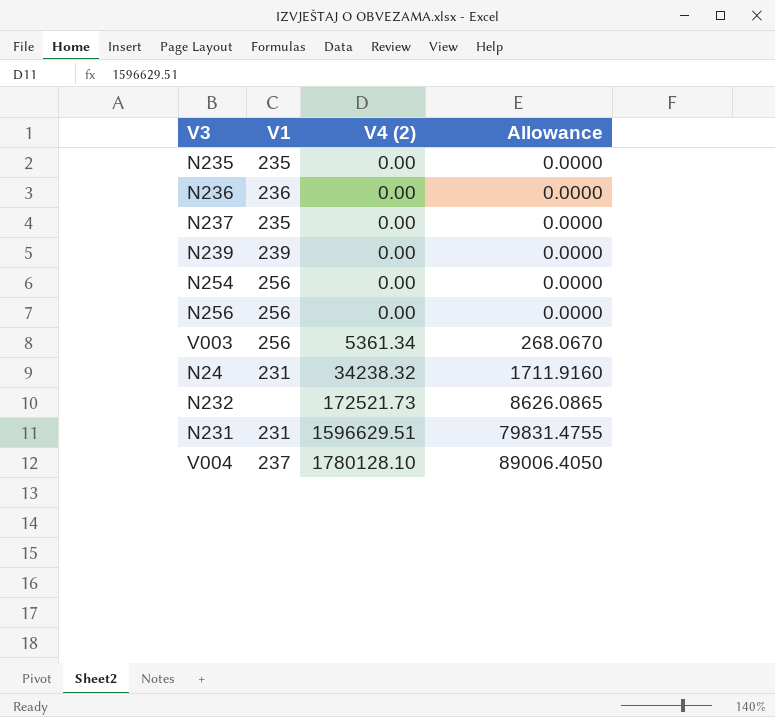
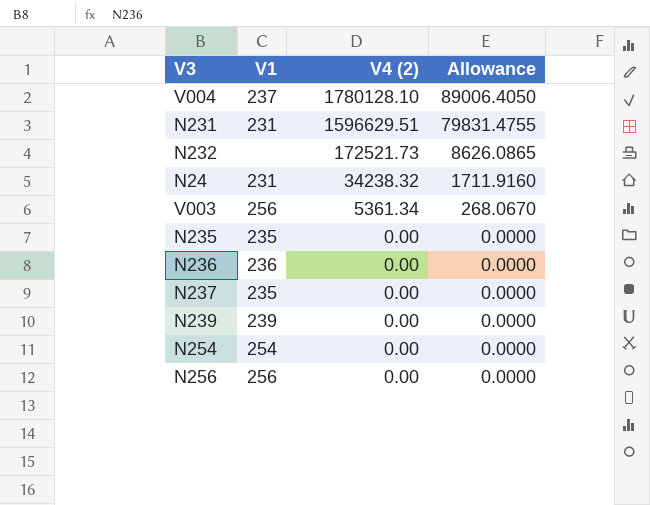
row order: V4 (2) ascending -> V4 (2) descending
N254 | V1: 256 -> 254

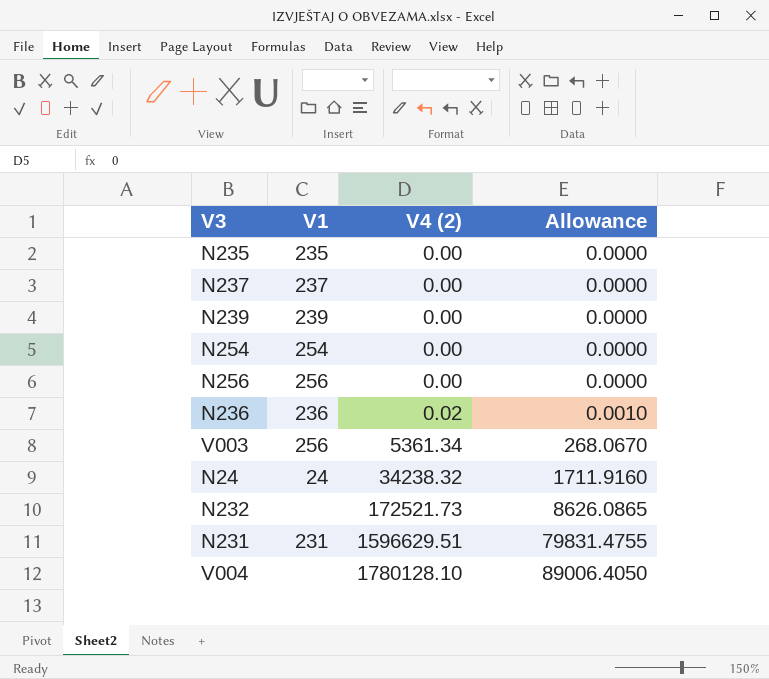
row order: V4 (2) descending -> V4 (2) ascending
N237 | V1: 235 -> 237
N236 | V4 (2): 0.00 -> 0.02
N236 | Allowance: 0.0000 -> 0.0010
N24 | V1: 231 -> 24
V004 | V1: 237 -> none

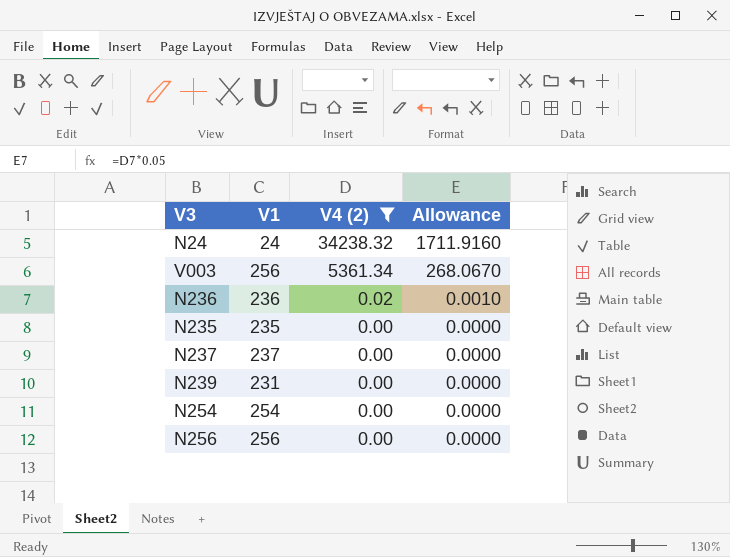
filter: none -> V4 (2) <= 34238.32
row order: V4 (2) ascending -> V4 (2) descending
N239 | V1: 239 -> 231

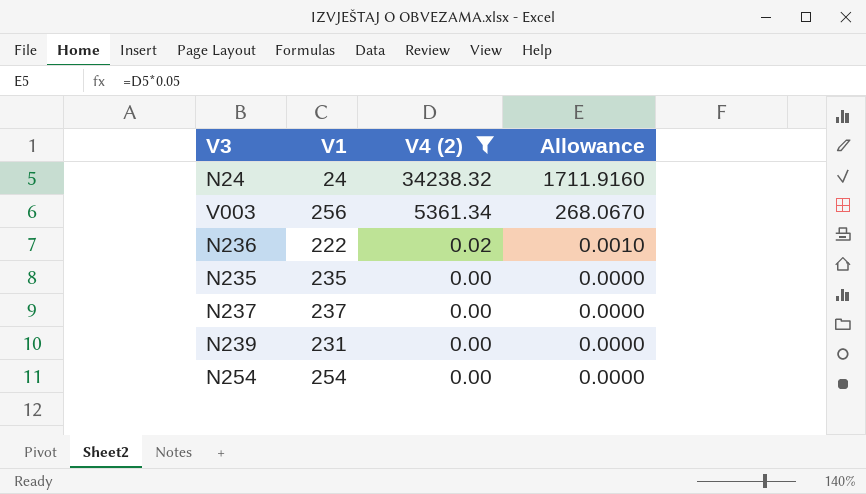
row N256: 256 | 0.00 | 0.0000 -> none
N236 | V1: 236 -> 222

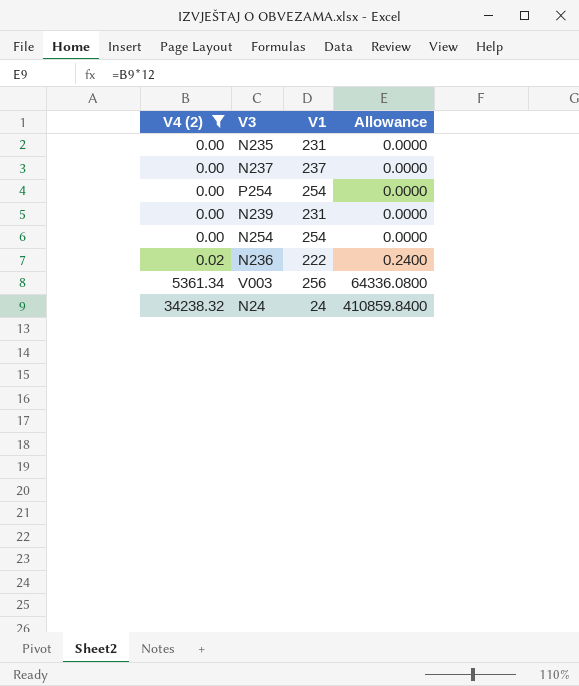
row order: V4 (2) descending -> V4 (2) ascending
column V4 (2) | position: 3 -> 1
column Allowance | formula: [V4 (2)] * 0.05 -> [V4 (2)] * 12
N235 | V1: 235 -> 231
row P254: none -> 0.00 | 254 | 0.0000

